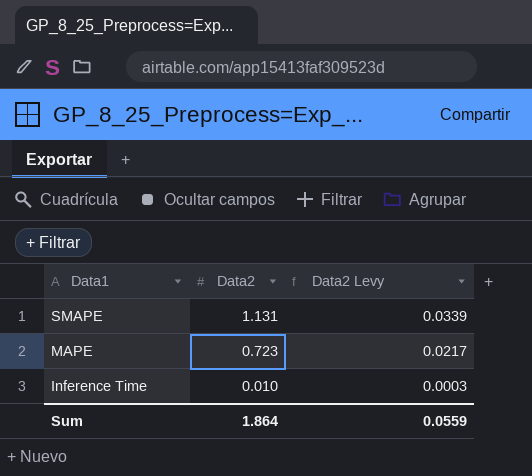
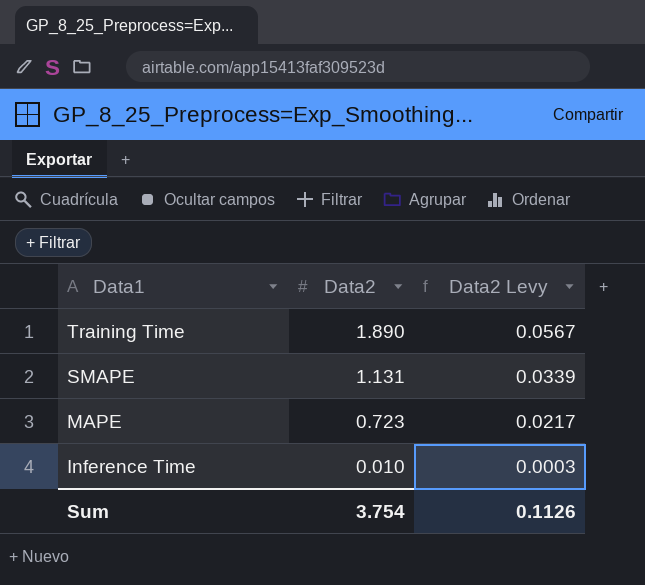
row Training Time: none -> 1.890 | 0.0567
Sum | Data2: 1.864 -> 3.754
Sum | Data2 Levy: 0.0559 -> 0.1126

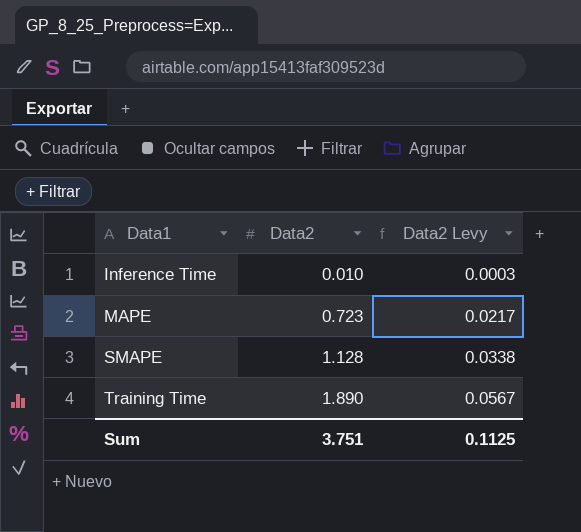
row order: Data1 descending -> Data1 ascending
SMAPE | Data2: 1.131 -> 1.128
SMAPE | Data2 Levy: 0.0339 -> 0.0338
Sum | Data2: 3.754 -> 3.751
Sum | Data2 Levy: 0.1126 -> 0.1125

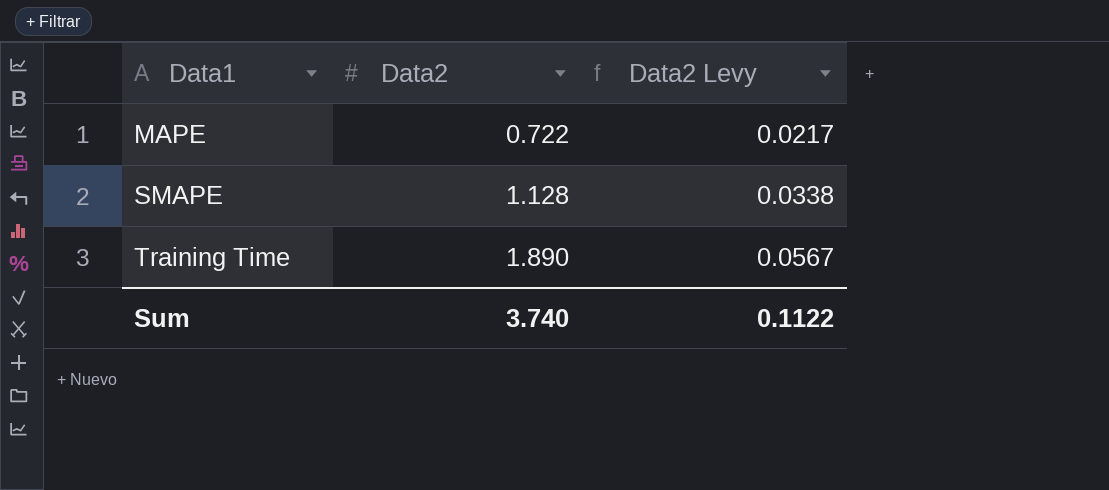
row Inference Time: 0.010 | 0.0003 -> none
MAPE | Data2: 0.723 -> 0.722
Sum | Data2: 3.751 -> 3.740
Sum | Data2 Levy: 0.1125 -> 0.1122

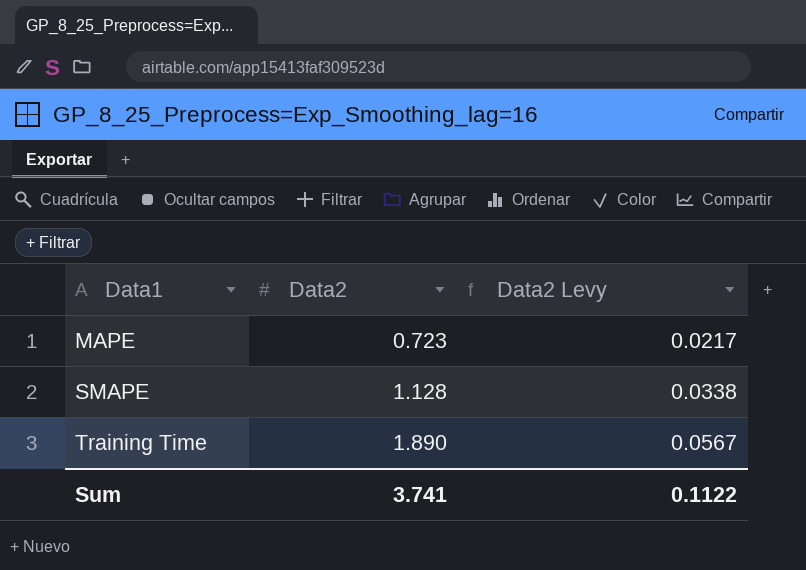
MAPE | Data2: 0.722 -> 0.723
Sum | Data2: 3.740 -> 3.741

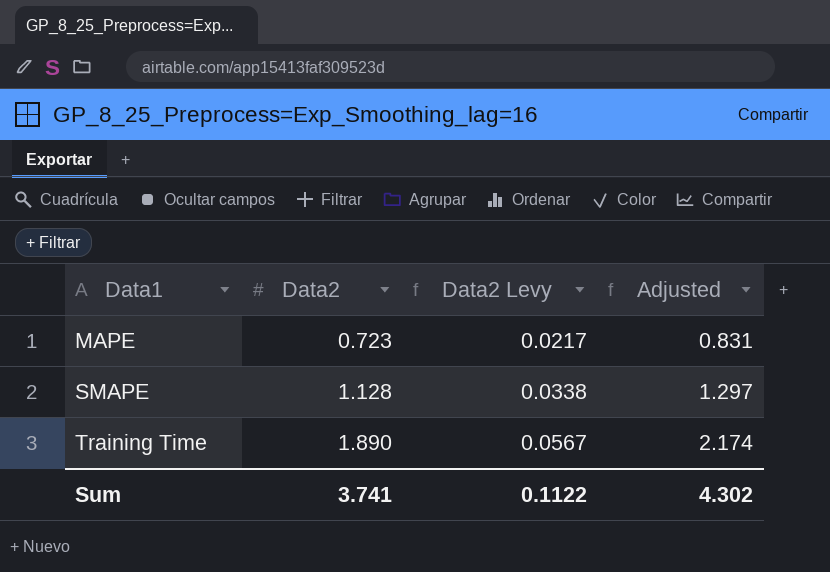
column Adjusted | formula: none -> [Data2] * 1.15

